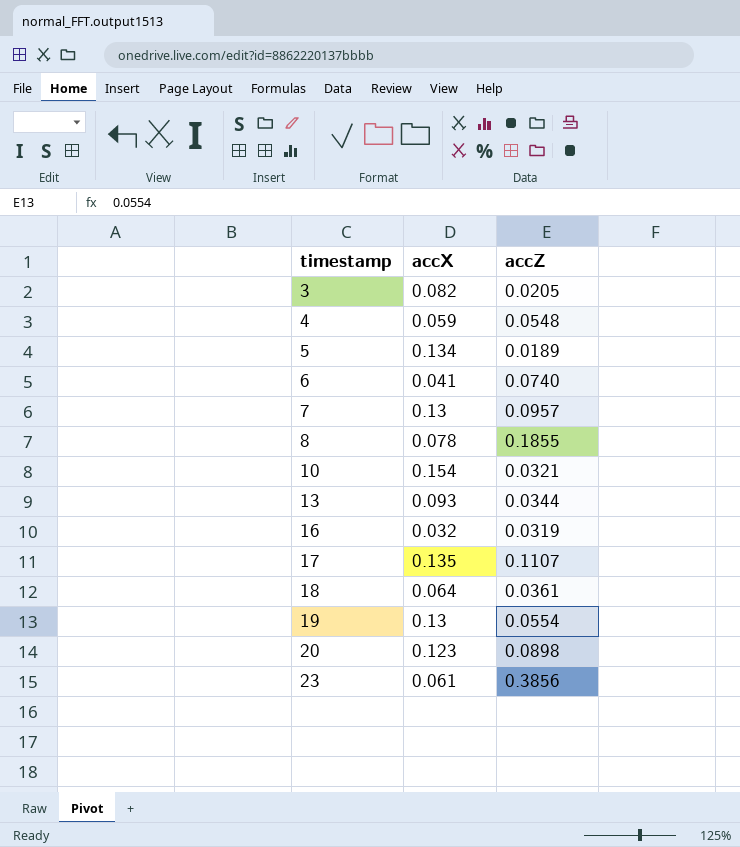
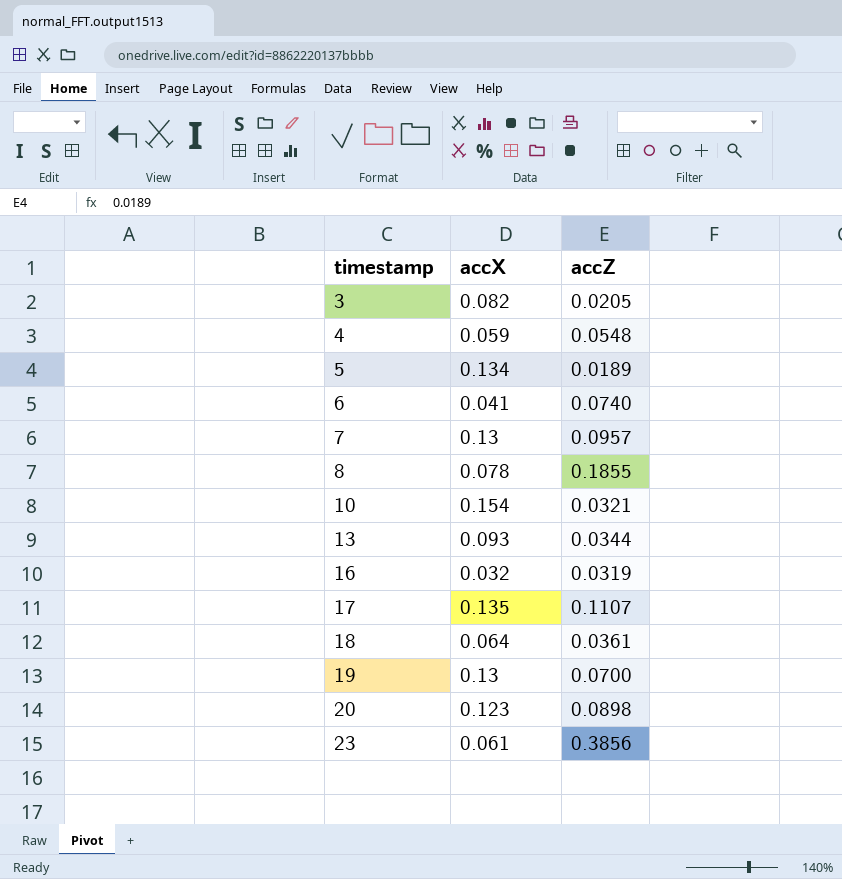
19 | accZ: 0.0554 -> 0.0700

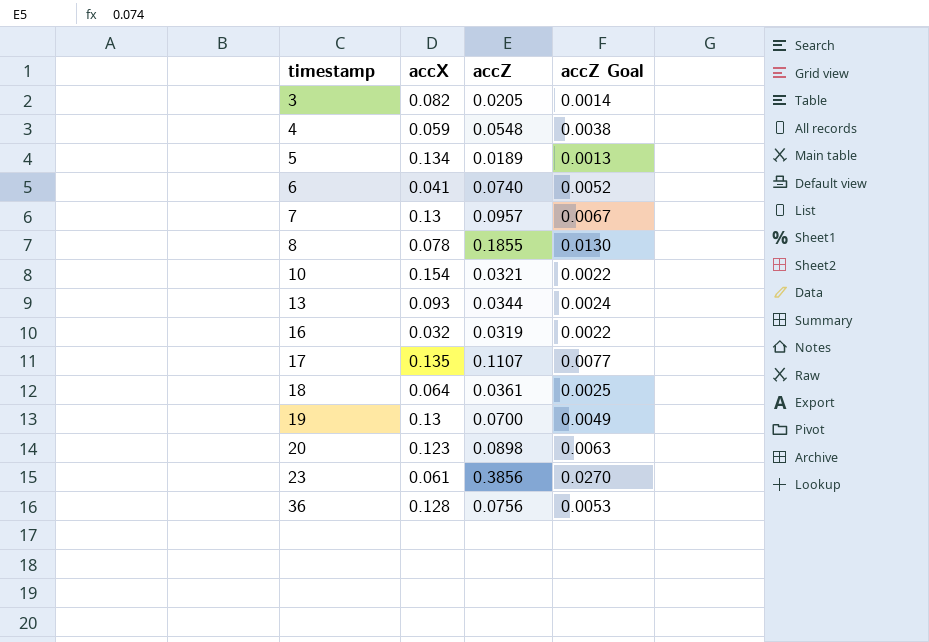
column accZ Goal | formula: none -> [accZ] * 0.07
row 36: none -> 0.128 | 0.0756 | 0.0053

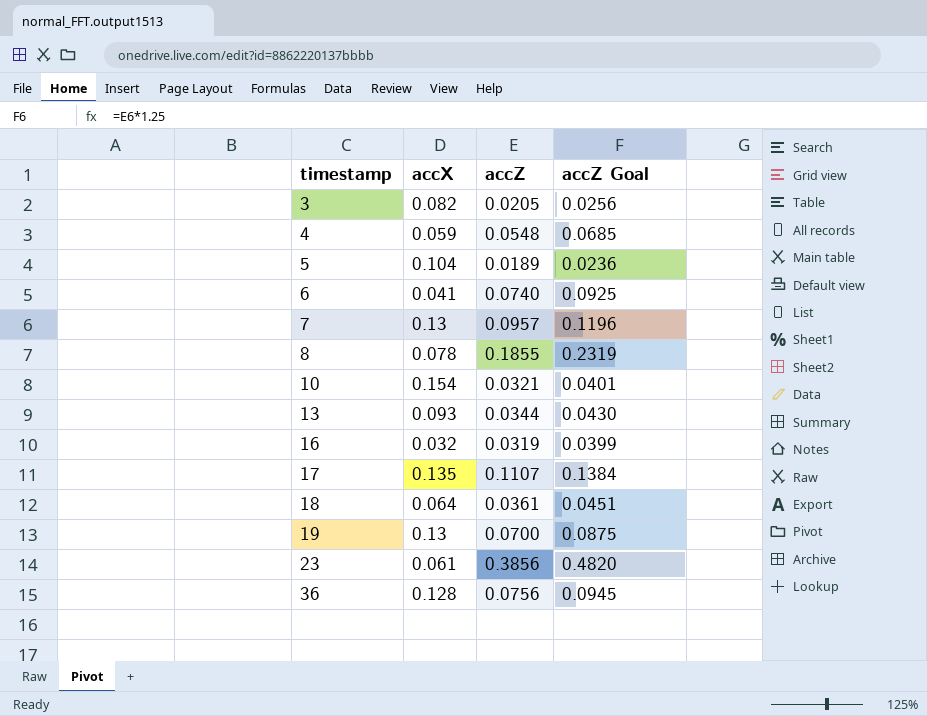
column accZ Goal | formula: [accZ] * 0.07 -> [accZ] * 1.25
row 20: 0.123 | 0.0898 | 0.0063 -> none
5 | accX: 0.134 -> 0.104

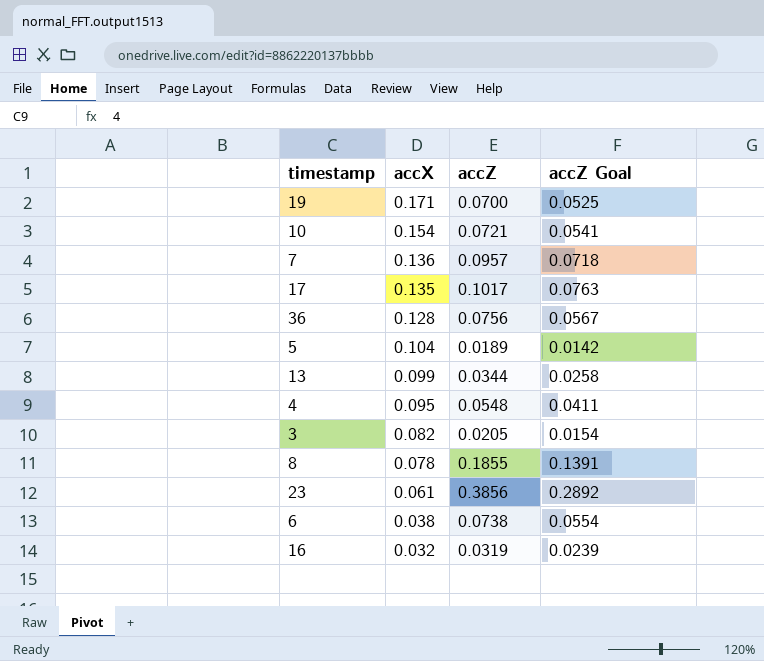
row order: timestamp ascending -> accX descending
column accZ Goal | formula: [accZ] * 1.25 -> [accZ] * 0.75
row 18: 0.064 | 0.0361 | 0.0451 -> none
19 | accX: 0.13 -> 0.171
10 | accZ: 0.0321 -> 0.0721
7 | accX: 0.13 -> 0.136
17 | accZ: 0.1107 -> 0.1017
13 | accX: 0.093 -> 0.099
4 | accX: 0.059 -> 0.095
6 | accX: 0.041 -> 0.038
6 | accZ: 0.0740 -> 0.0738

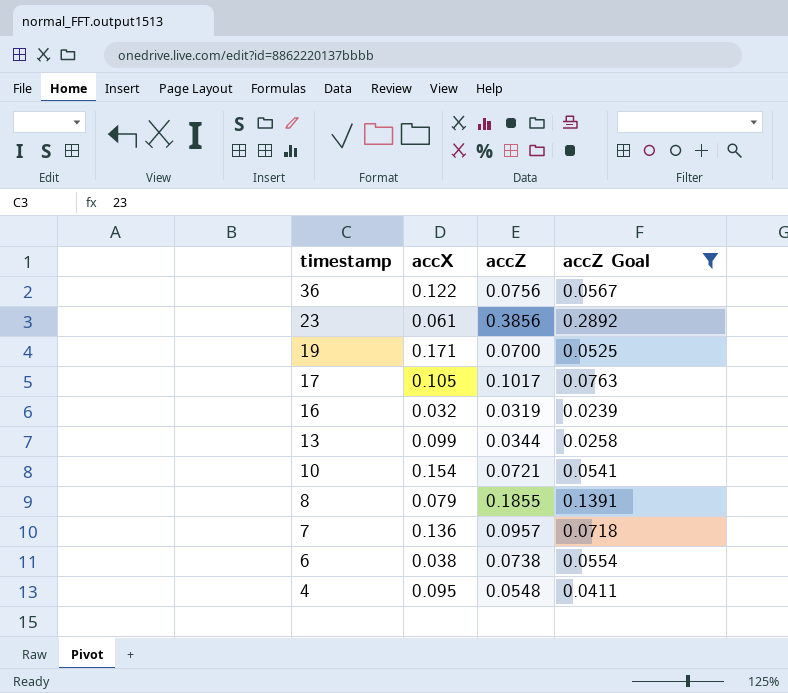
filter: none -> accZ Goal >= 0.0239
row order: accX descending -> timestamp descending
36 | accX: 0.128 -> 0.122
17 | accX: 0.135 -> 0.105
8 | accX: 0.078 -> 0.079

